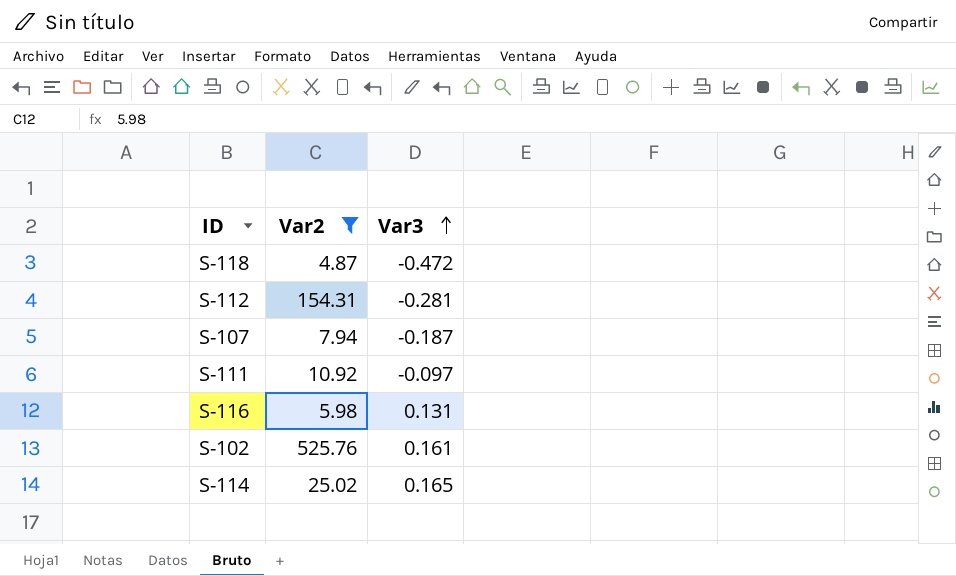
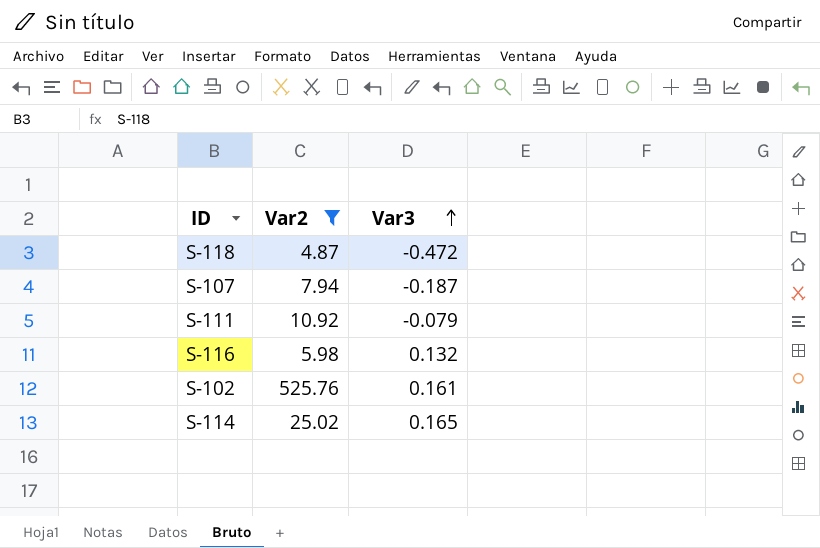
row S-112: 154.31 | -0.281 -> none
S-111 | Var3: -0.097 -> -0.079
S-116 | Var3: 0.131 -> 0.132

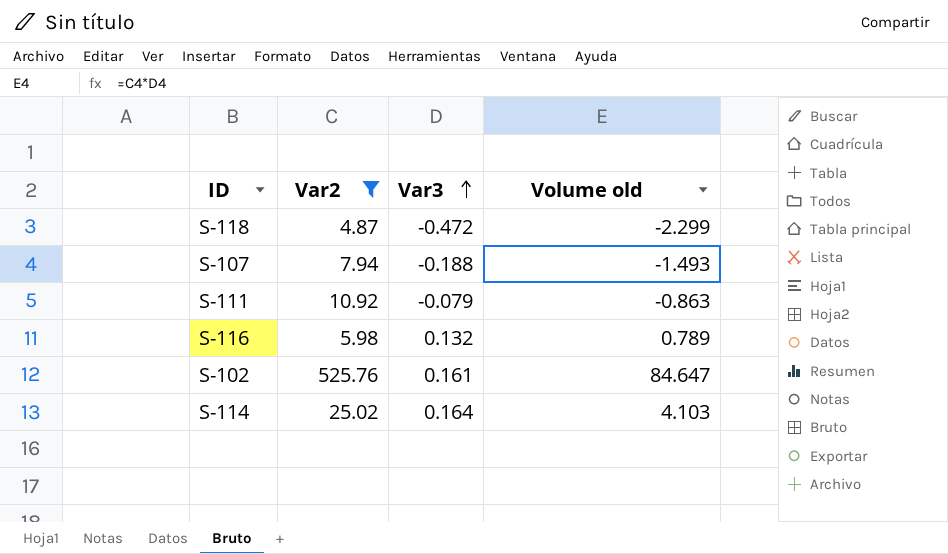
column Volume old | formula: none -> [Var2] * [Var3]
S-107 | Var3: -0.187 -> -0.188
S-114 | Var3: 0.165 -> 0.164

